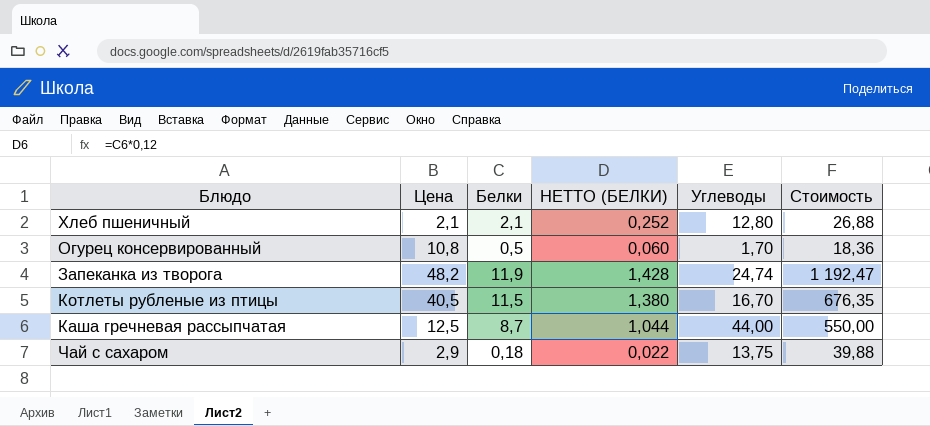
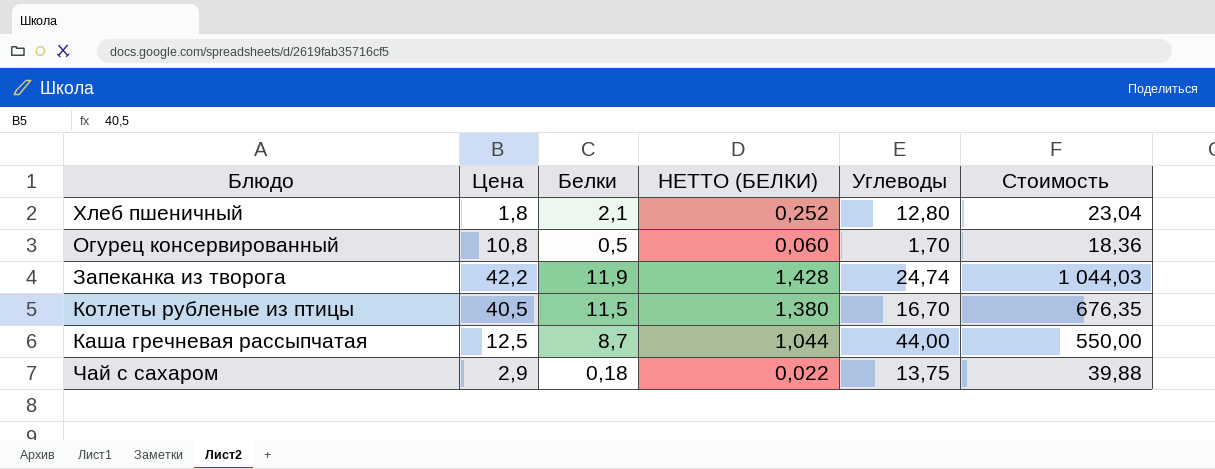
Хлеб пшеничный | Цена: 2,1 -> 1,8
Хлеб пшеничный | Стоимость: 26,88 -> 23,04
Запеканка из творога | Цена: 48,2 -> 42,2
Запеканка из творога | Стоимость: 1 192,47 -> 1 044,03

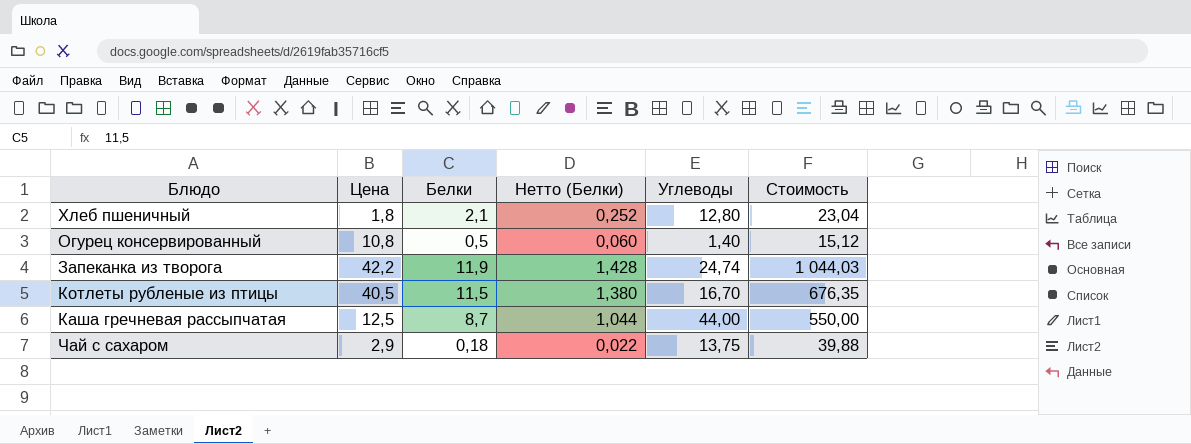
column name: НЕТТО (БЕЛКИ) -> Нетто (Белки)
Огурец консервированный | Углеводы: 1,70 -> 1,40
Огурец консервированный | Стоимость: 18,36 -> 15,12

